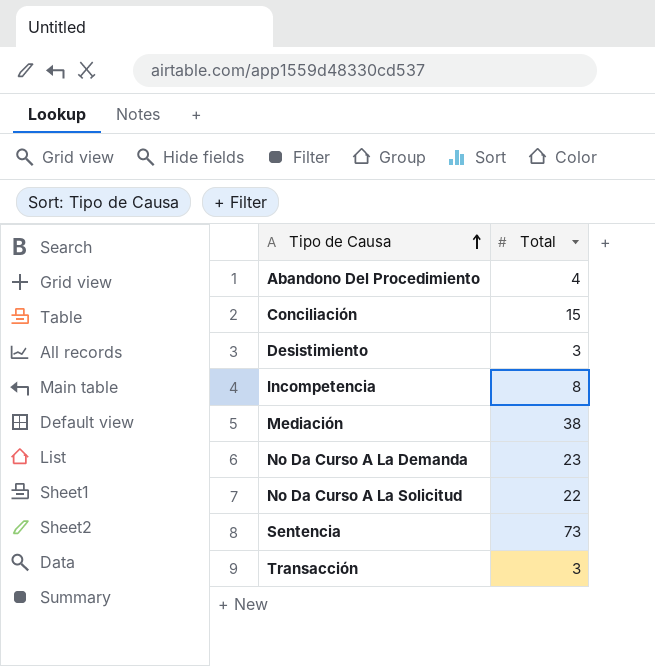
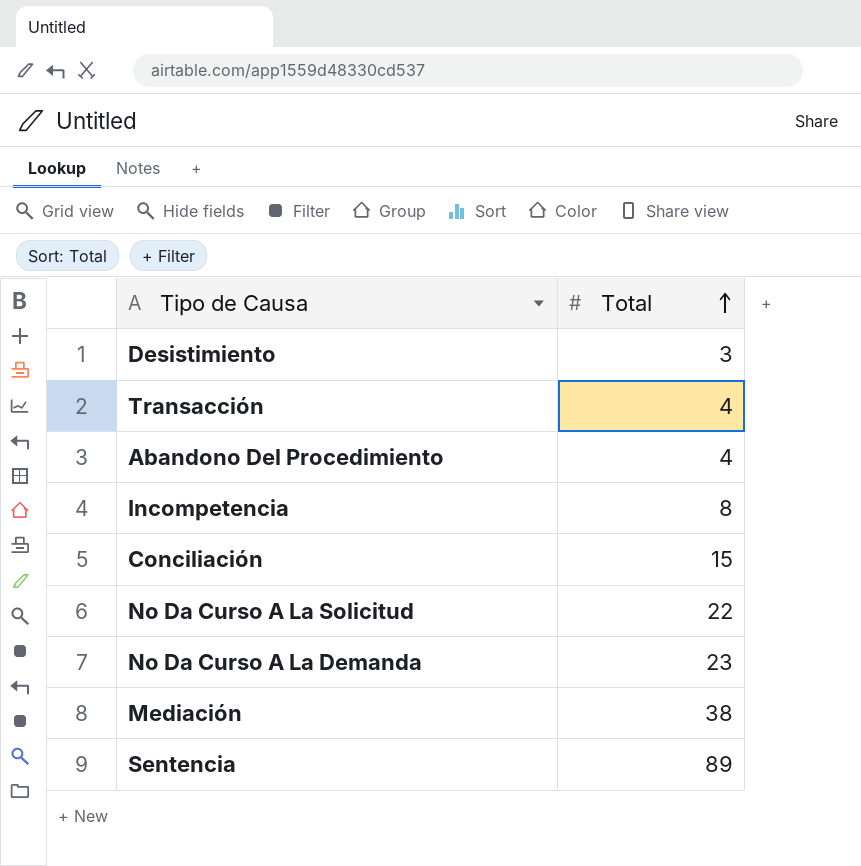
row order: Tipo de Causa ascending -> Total ascending
Transacción | Total: 3 -> 4
Sentencia | Total: 73 -> 89

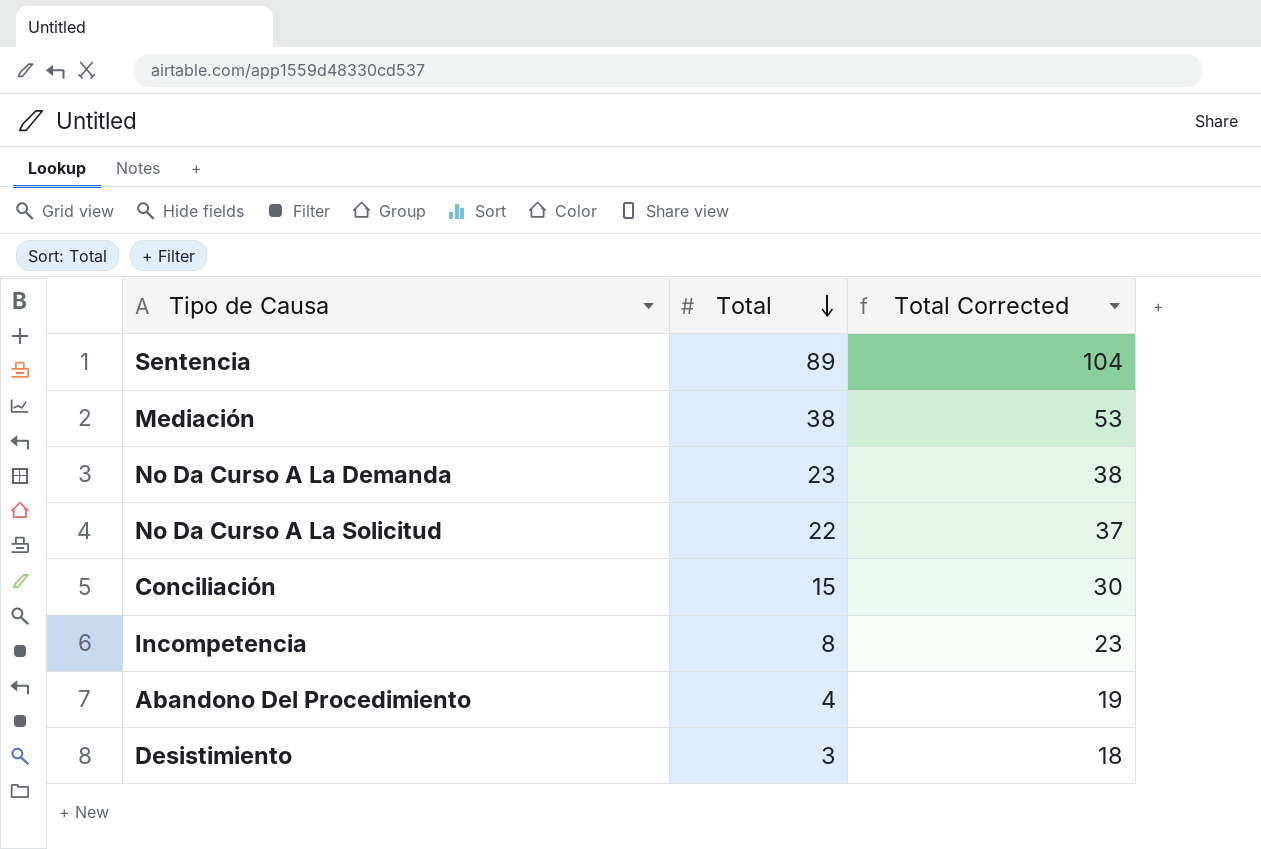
row order: Total ascending -> Total descending
column Total Corrected | formula: none -> [Total] + 15
row Transacción: 4 -> none

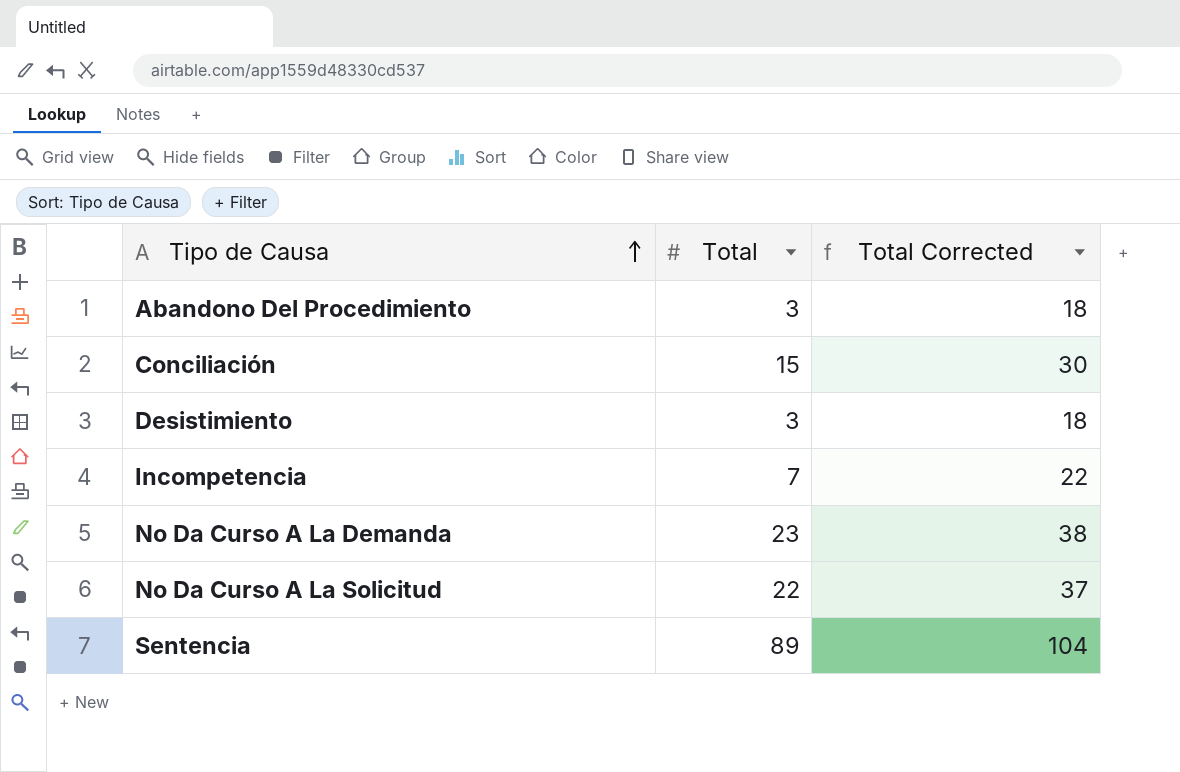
row order: Total descending -> Tipo de Causa ascending
row Mediación: 38 | 53 -> none
Abandono Del Procedimiento | Total: 4 -> 3
Abandono Del Procedimiento | Total Corrected: 19 -> 18
Incompetencia | Total: 8 -> 7
Incompetencia | Total Corrected: 23 -> 22

